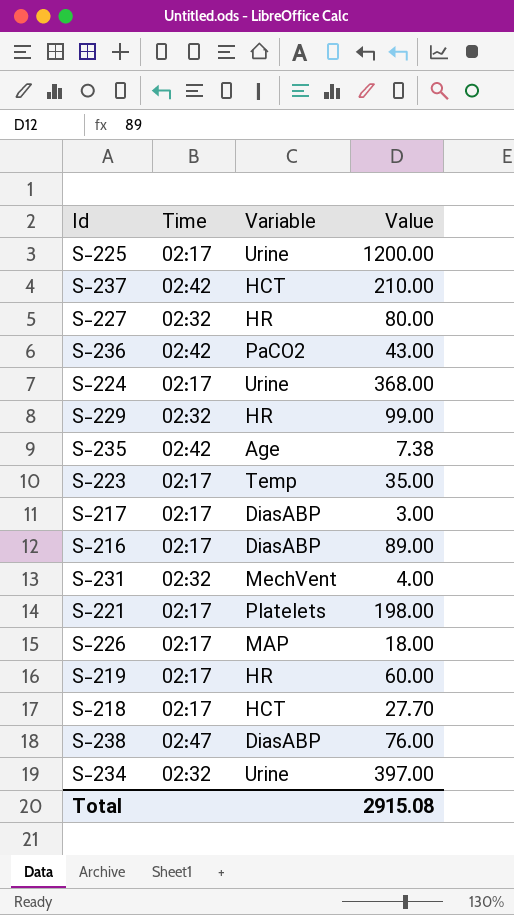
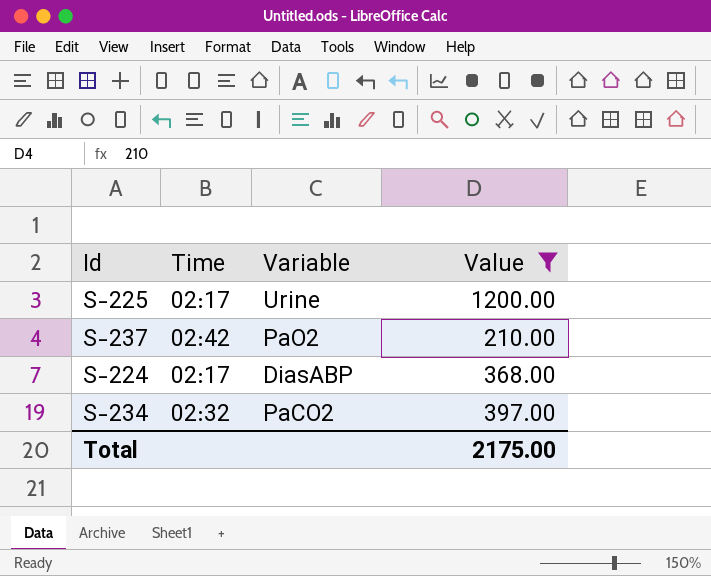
filter: none -> Value >= 210.00
S-237 | Variable: HCT -> PaO2
S-224 | Variable: Urine -> DiasABP
S-234 | Variable: Urine -> PaCO2
Total | Value: 2915.08 -> 2175.00

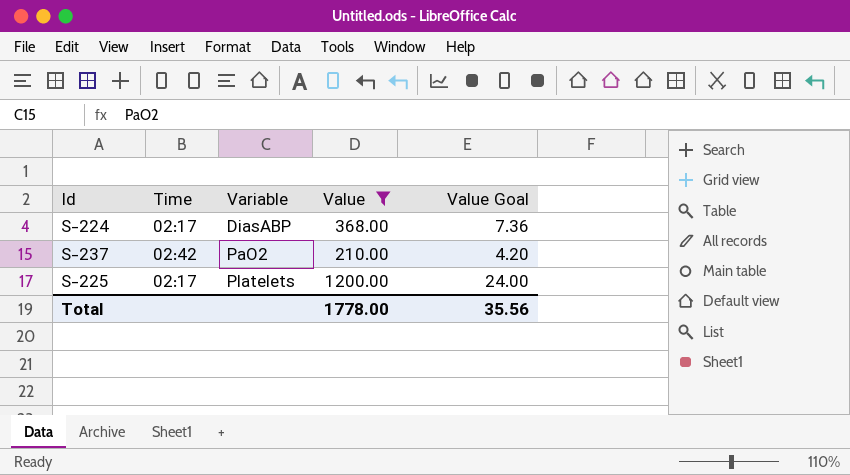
row order: none -> Variable ascending
column Value Goal | formula: none -> [Value] * 0.02
row S-234: 02:32 | PaCO2 | 397.00 -> none
S-225 | Variable: Urine -> Platelets
Total | Value: 2175.00 -> 1778.00

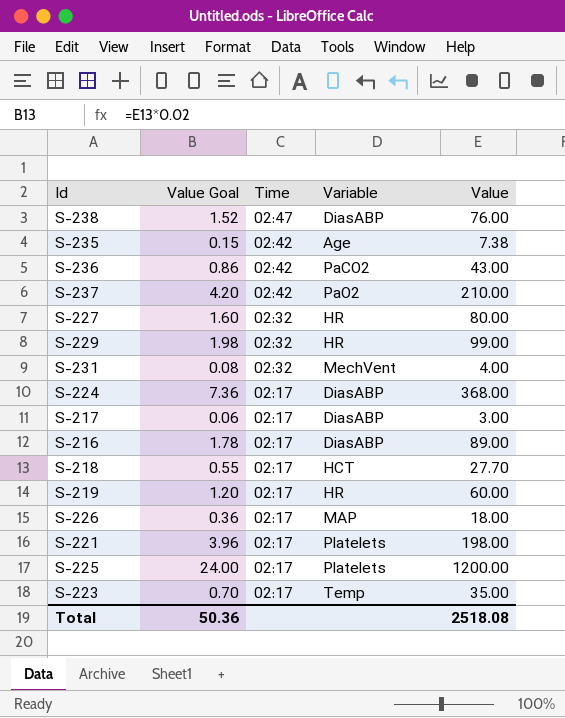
filter: Value >= 210.00 -> none
row order: Variable ascending -> Time descending
column Value Goal | position: 5 -> 2
Total | Value Goal: 35.56 -> 50.36
Total | Value: 1778.00 -> 2518.08

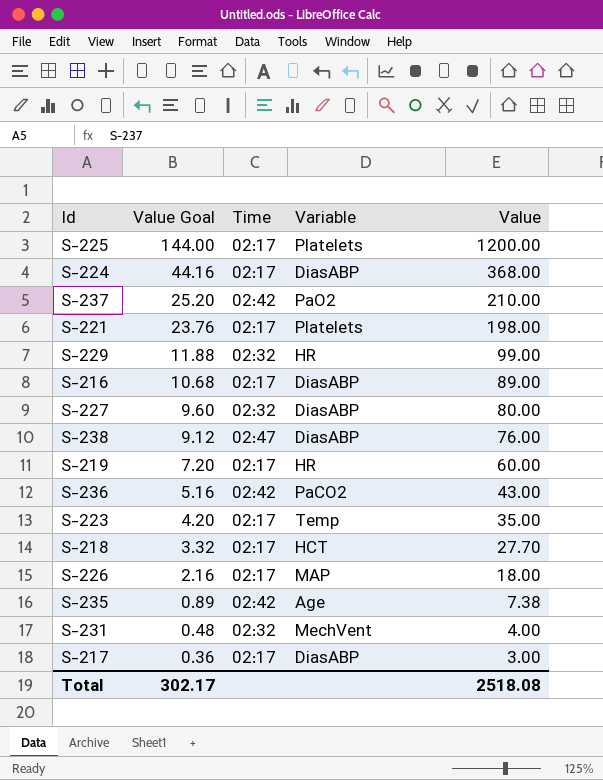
row order: Time descending -> Value Goal descending
column Value Goal | formula: [Value] * 0.02 -> [Value] * 0.12
S-227 | Variable: HR -> DiasABP
Total | Value Goal: 50.36 -> 302.17

